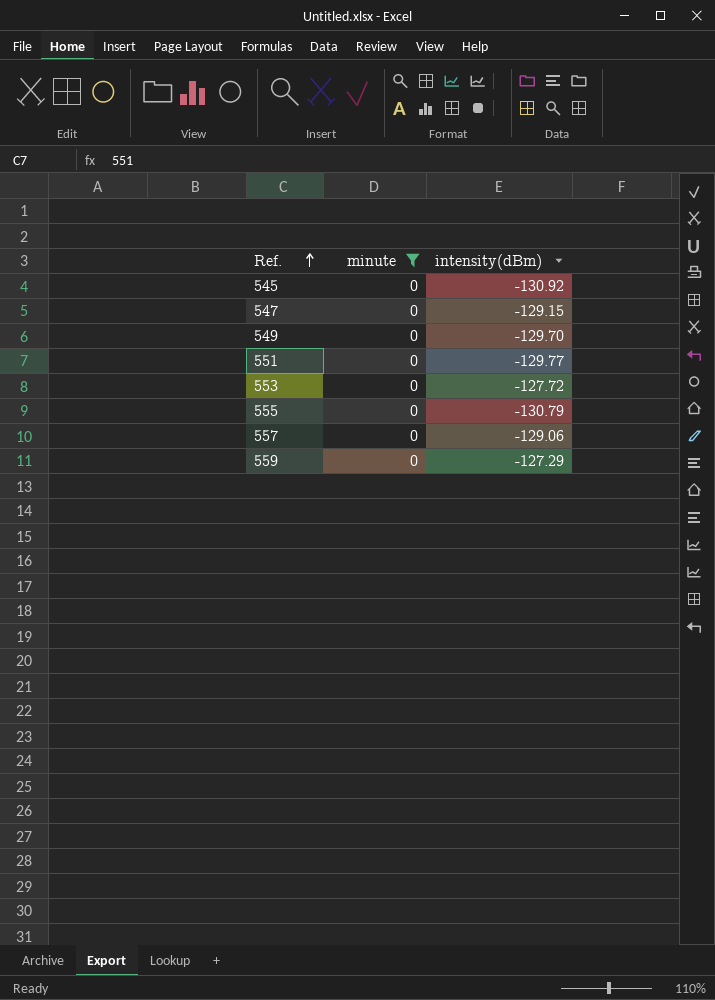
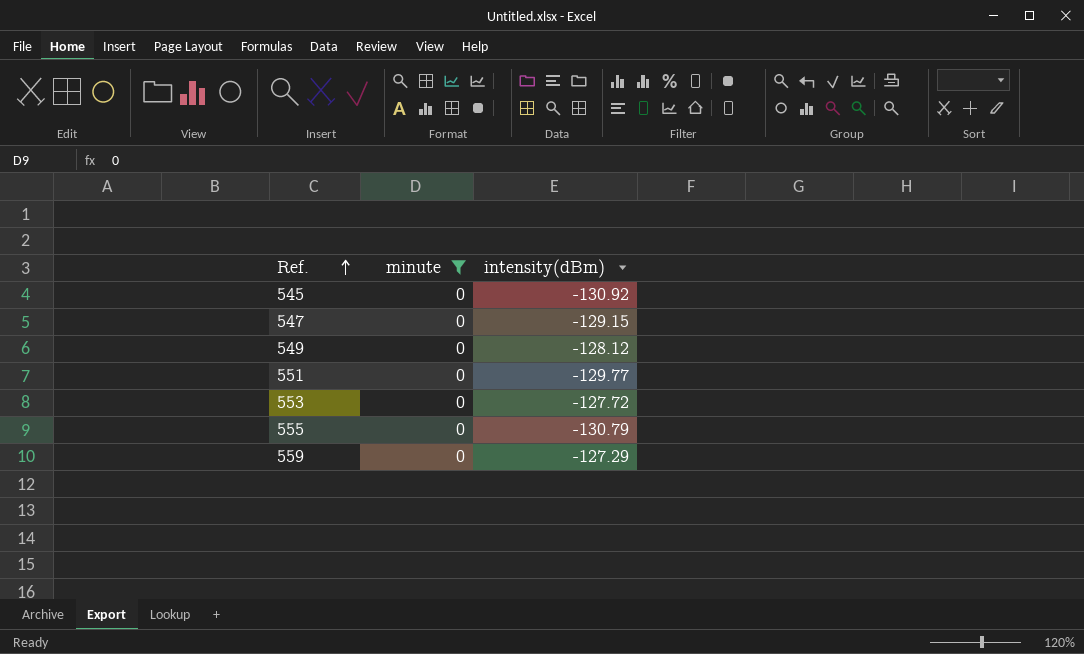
row 557: 0 | -129.06 -> none
549 | intensity(dBm): -129.70 -> -128.12

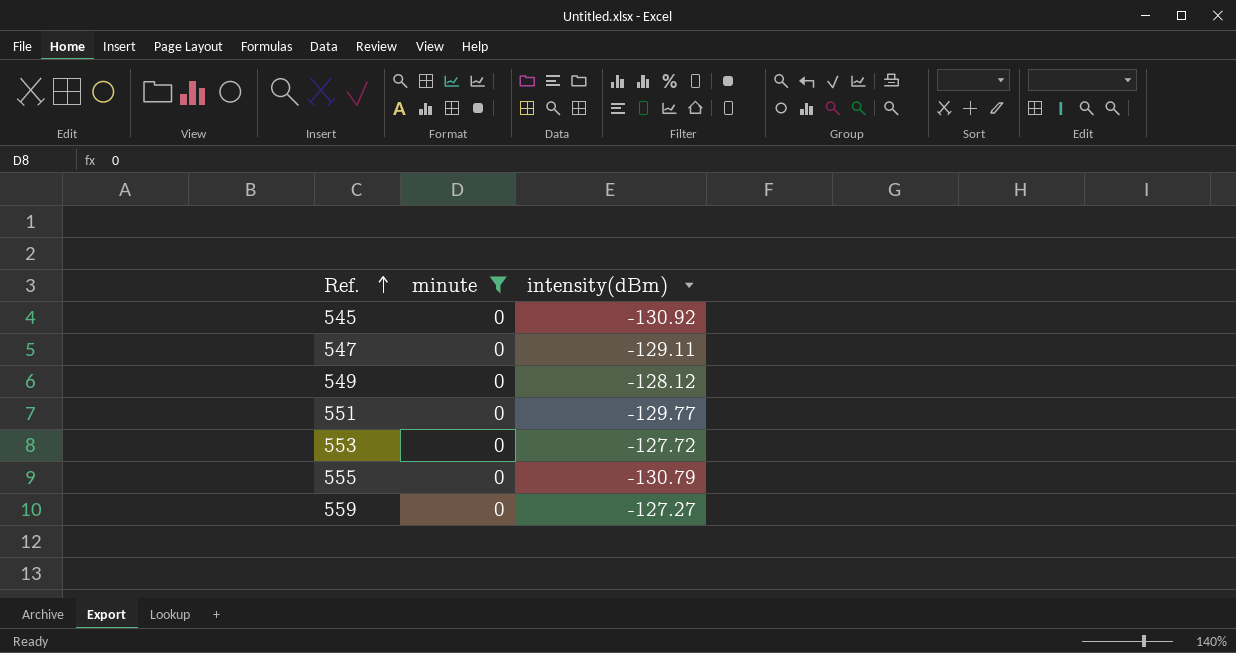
547 | intensity(dBm): -129.15 -> -129.11
559 | intensity(dBm): -127.29 -> -127.27

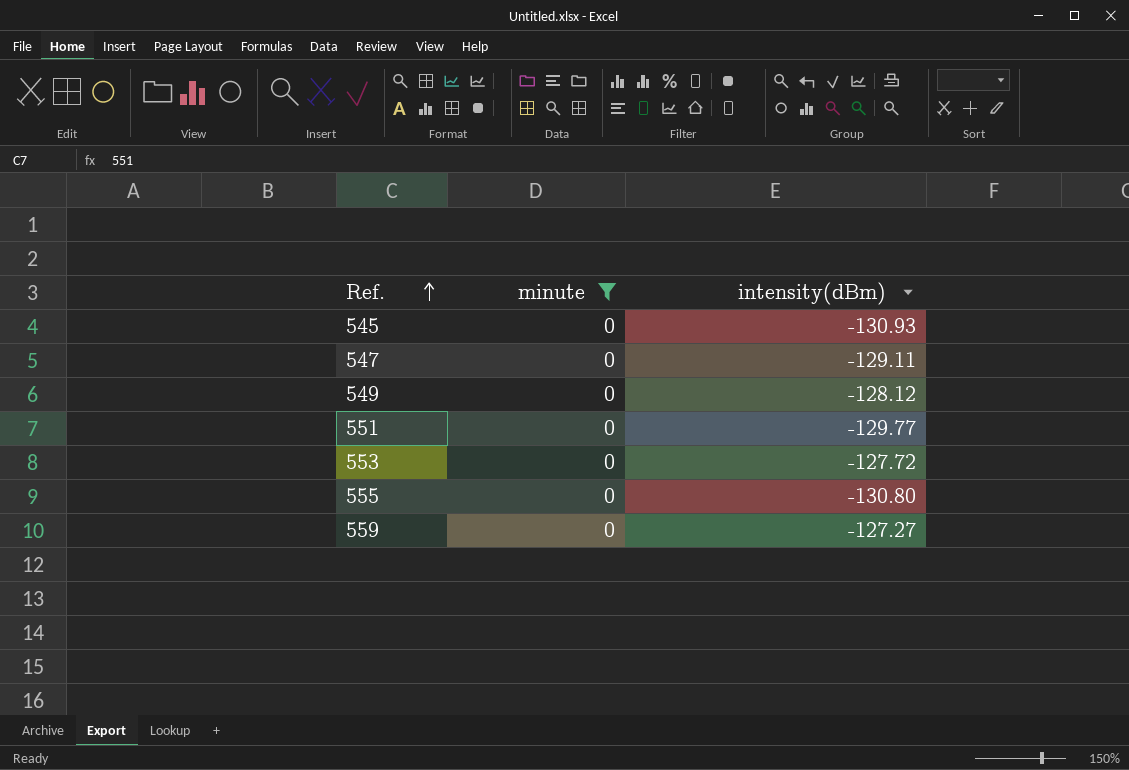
545 | intensity(dBm): -130.92 -> -130.93
555 | intensity(dBm): -130.79 -> -130.80

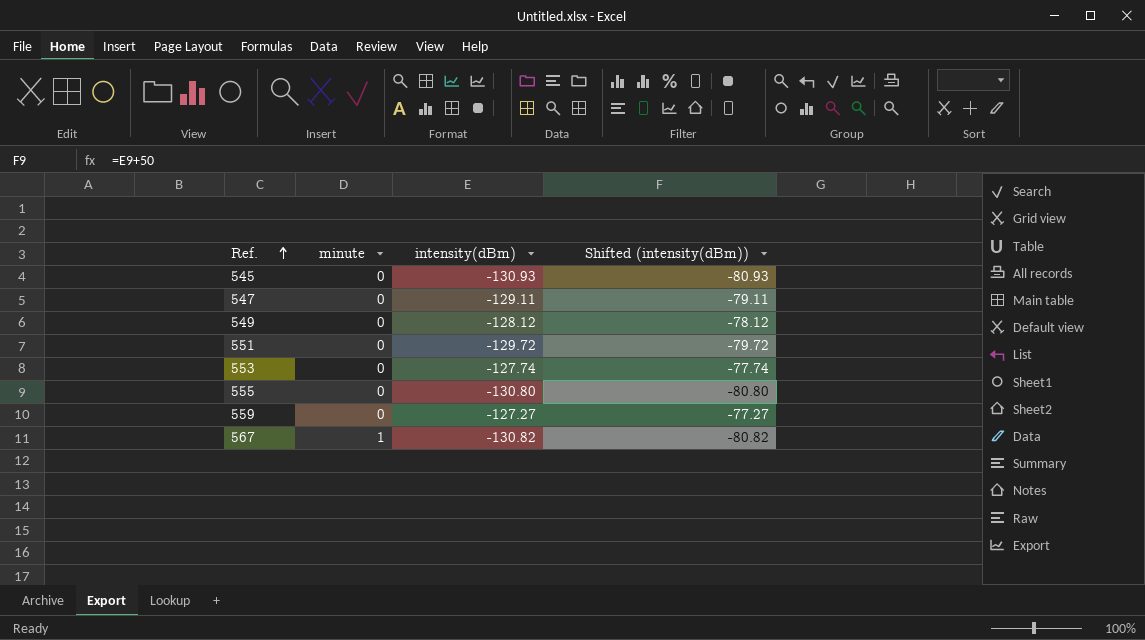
filter: minute = 0 -> none
column Shifted (intensity(dBm)) | formula: none -> [intensity(dBm)] + 50
551 | intensity(dBm): -129.77 -> -129.72
553 | intensity(dBm): -127.72 -> -127.74

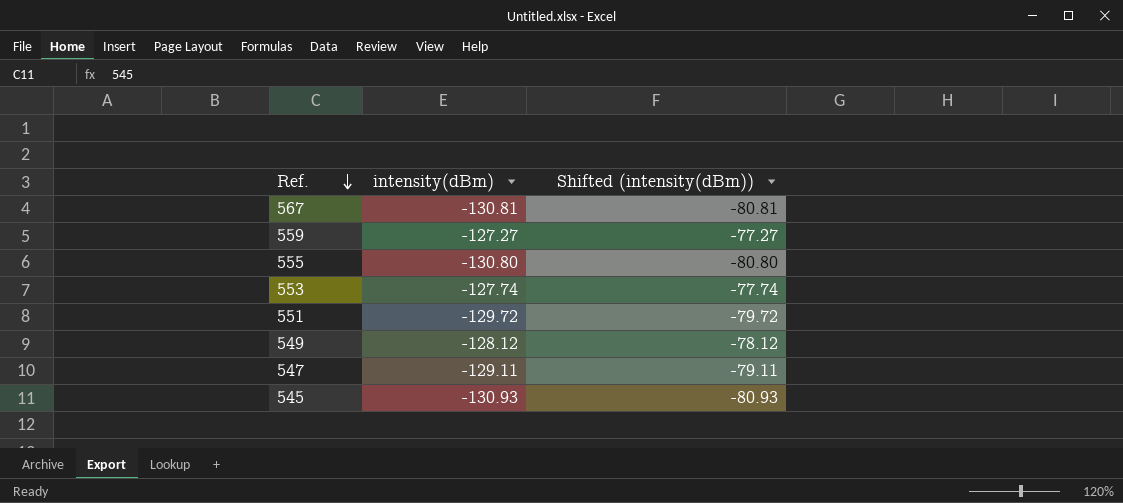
row order: Ref. ascending -> Ref. descending
column minute | position: 2 -> none
567 | intensity(dBm): -130.82 -> -130.81
567 | Shifted (intensity(dBm)): -80.82 -> -80.81

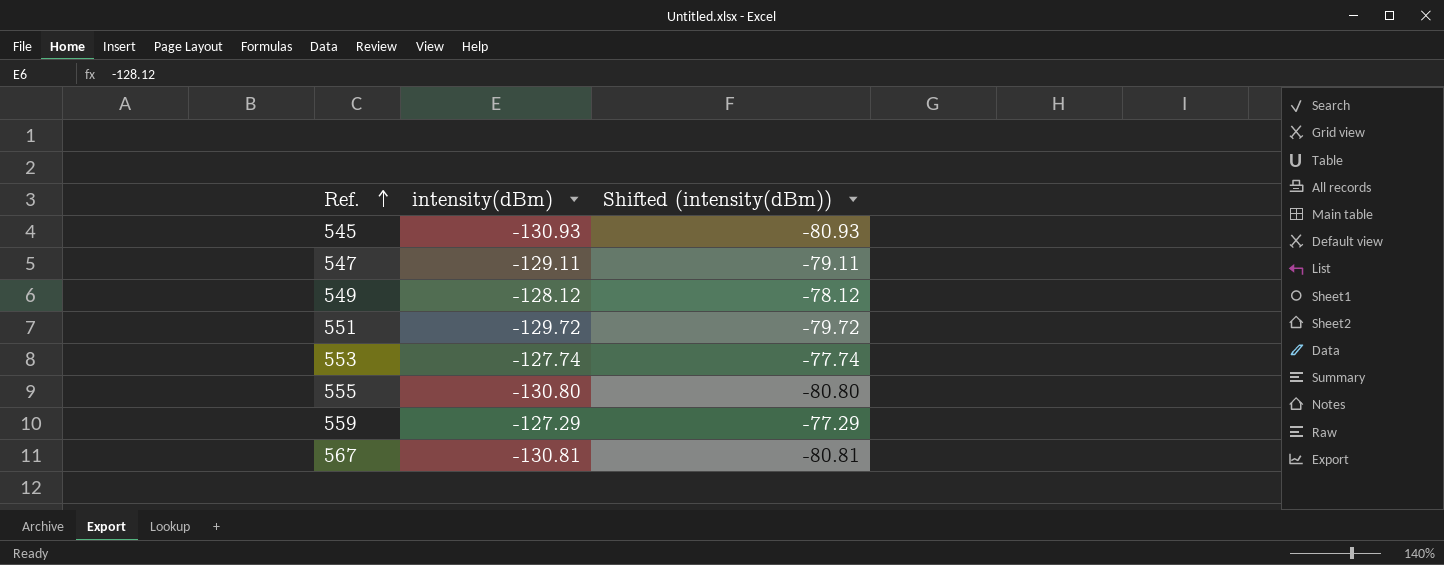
row order: Ref. descending -> Ref. ascending
559 | intensity(dBm): -127.27 -> -127.29
559 | Shifted (intensity(dBm)): -77.27 -> -77.29

